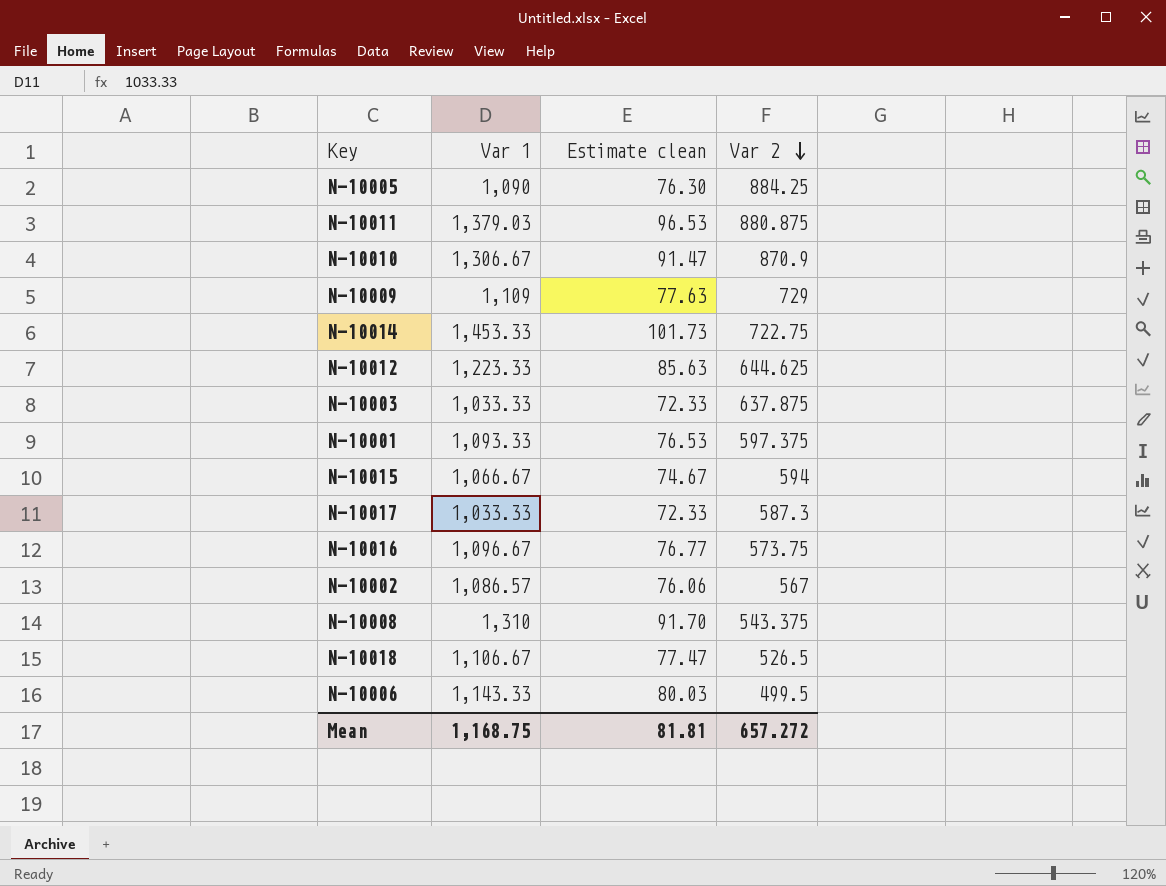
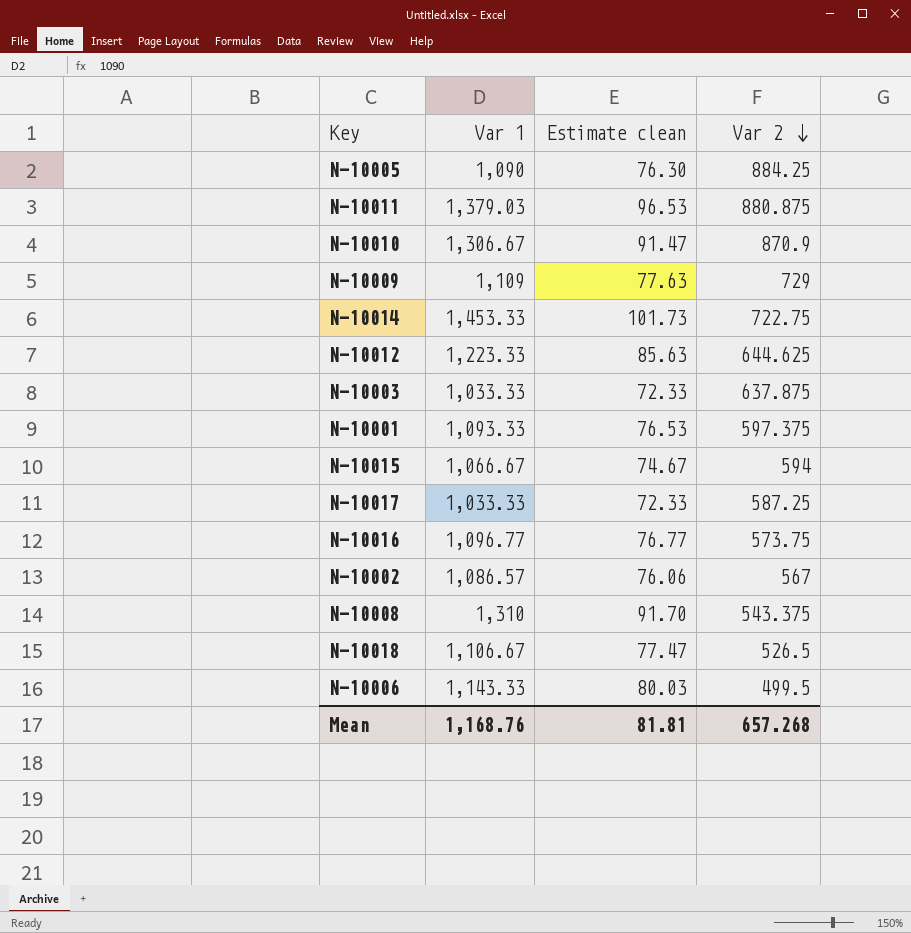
N-10017 | Var 2: 587.3 -> 587.25
N-10016 | Var 1: 1,096.67 -> 1,096.77
Mean | Var 1: 1,168.75 -> 1,168.76
Mean | Var 2: 657.272 -> 657.268

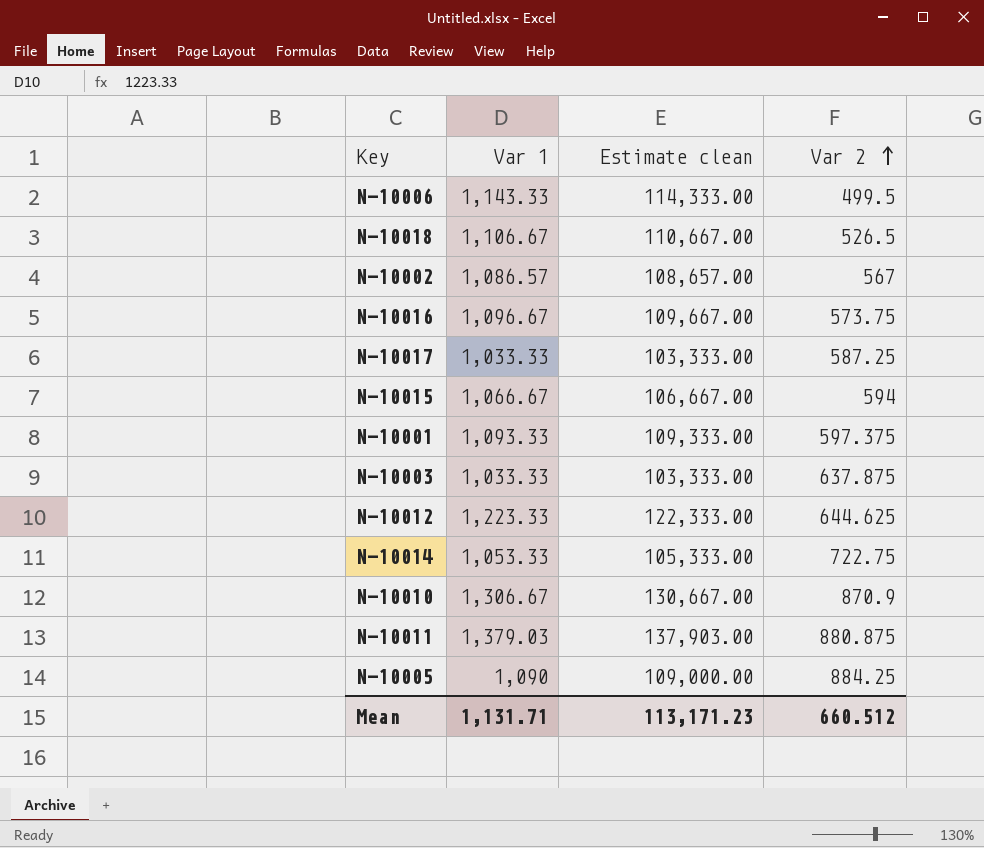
row order: Var 2 descending -> Var 2 ascending
column Estimate clean | formula: [Var 1] * 0.07 -> [Var 1] * 100
row N-10009: 1,109 | 77.63 | 729 -> none
row N-10008: 1,310 | 91.70 | 543.375 -> none
N-10016 | Var 1: 1,096.77 -> 1,096.67
N-10014 | Var 1: 1,453.33 -> 1,053.33
Mean | Var 1: 1,168.76 -> 1,131.71
Mean | Estimate clean: 81.81 -> 113,171.23
Mean | Var 2: 657.268 -> 660.512

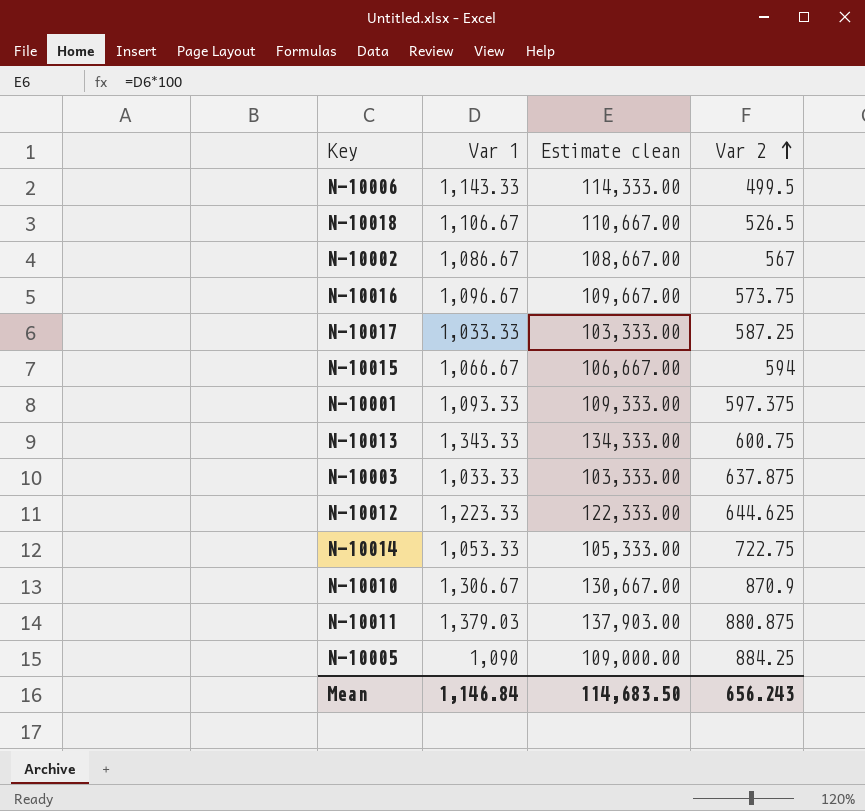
N-10002 | Var 1: 1,086.57 -> 1,086.67
N-10002 | Estimate clean: 108,657.00 -> 108,667.00
row N-10013: none -> 1,343.33 | 134,333.00 | 600.75
Mean | Var 1: 1,131.71 -> 1,146.84
Mean | Estimate clean: 113,171.23 -> 114,683.50
Mean | Var 2: 660.512 -> 656.243

